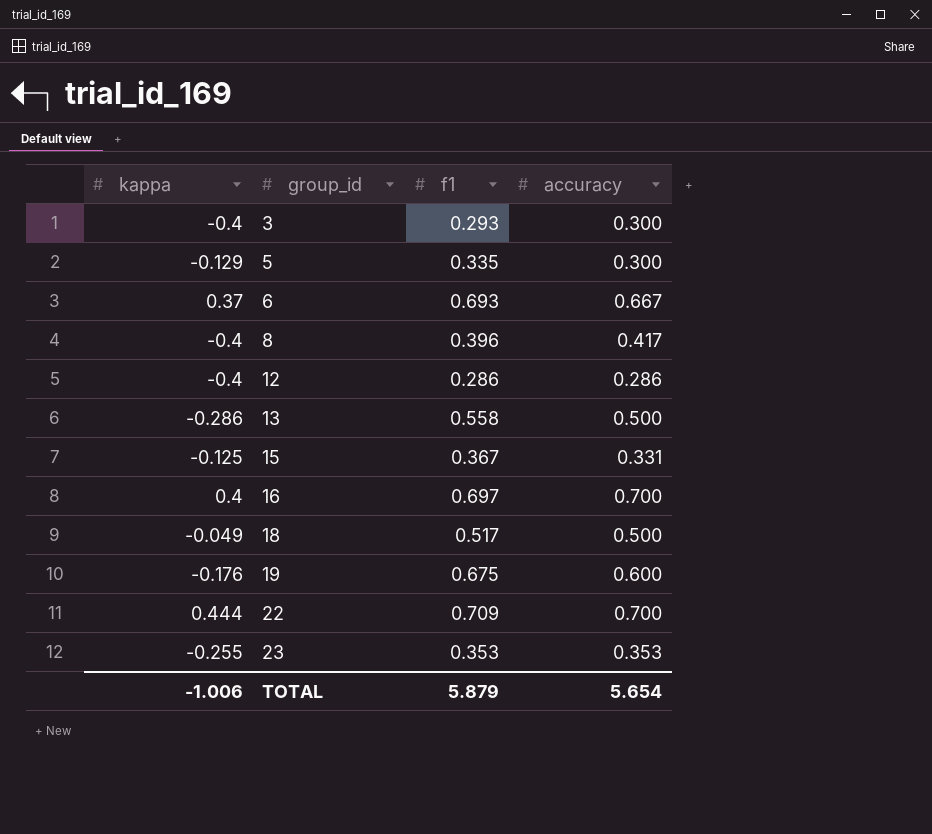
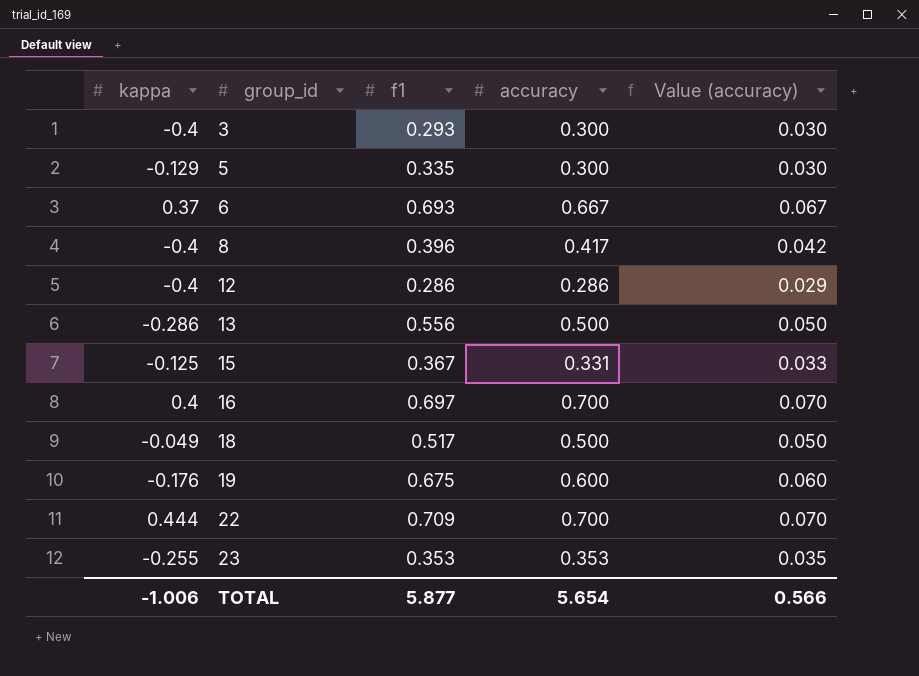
column Value (accuracy) | formula: none -> [accuracy] * 0.1
13 | f1: 0.558 -> 0.556
TOTAL | f1: 5.879 -> 5.877

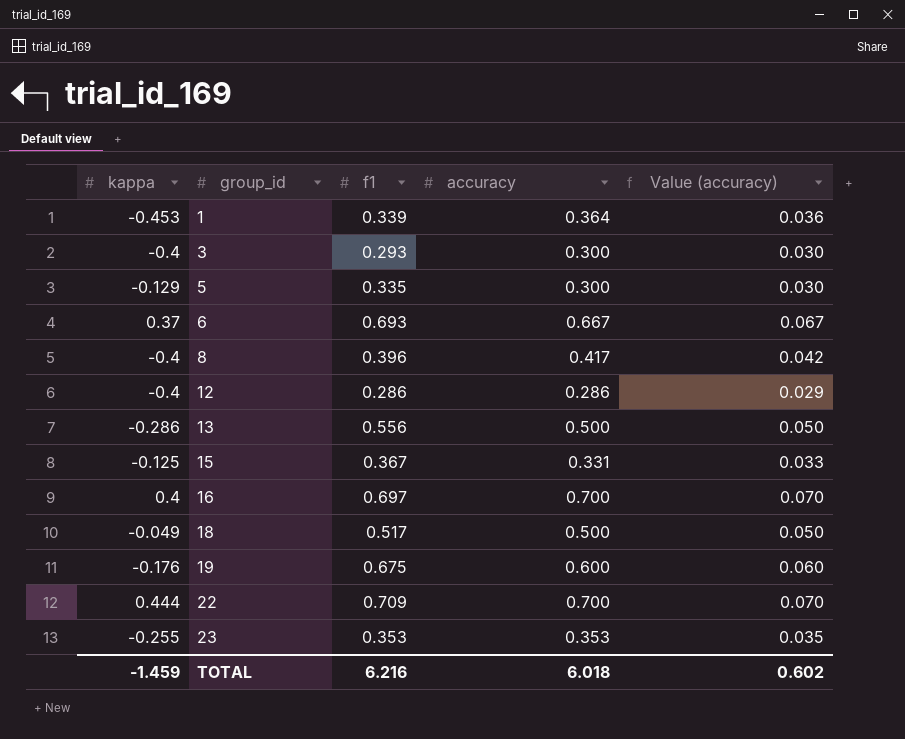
row 1: none -> -0.453 | 0.339 | 0.364 | 0.036
TOTAL | kappa: -1.006 -> -1.459
TOTAL | f1: 5.877 -> 6.216
TOTAL | accuracy: 5.654 -> 6.018
TOTAL | Value (accuracy): 0.566 -> 0.602

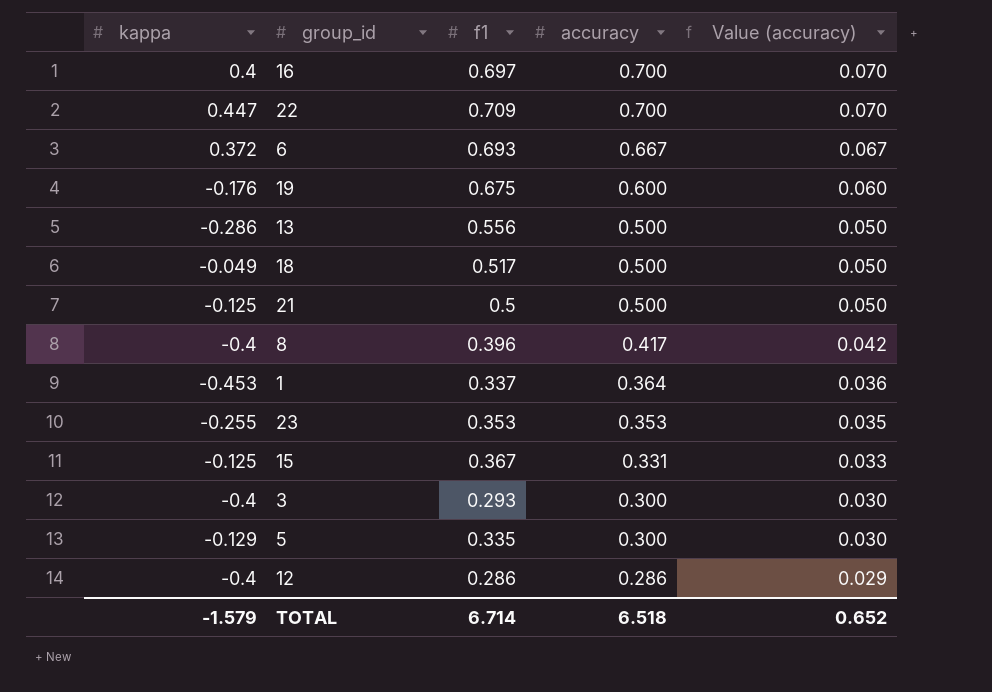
row order: group_id ascending -> accuracy descending
22 | kappa: 0.444 -> 0.447
6 | kappa: 0.37 -> 0.372
row 21: none -> -0.125 | 0.5 | 0.500 | 0.050
1 | f1: 0.339 -> 0.337
TOTAL | kappa: -1.459 -> -1.579
TOTAL | f1: 6.216 -> 6.714
TOTAL | accuracy: 6.018 -> 6.518
TOTAL | Value (accuracy): 0.602 -> 0.652

